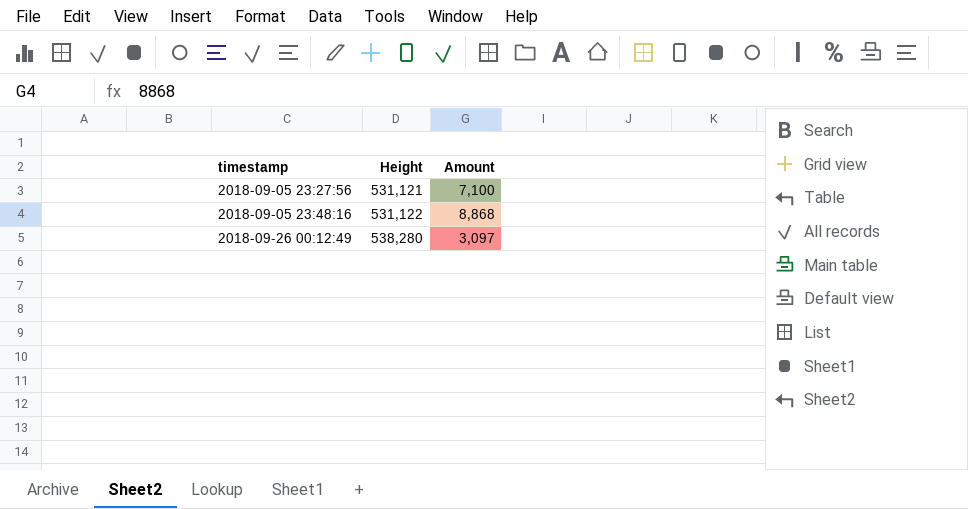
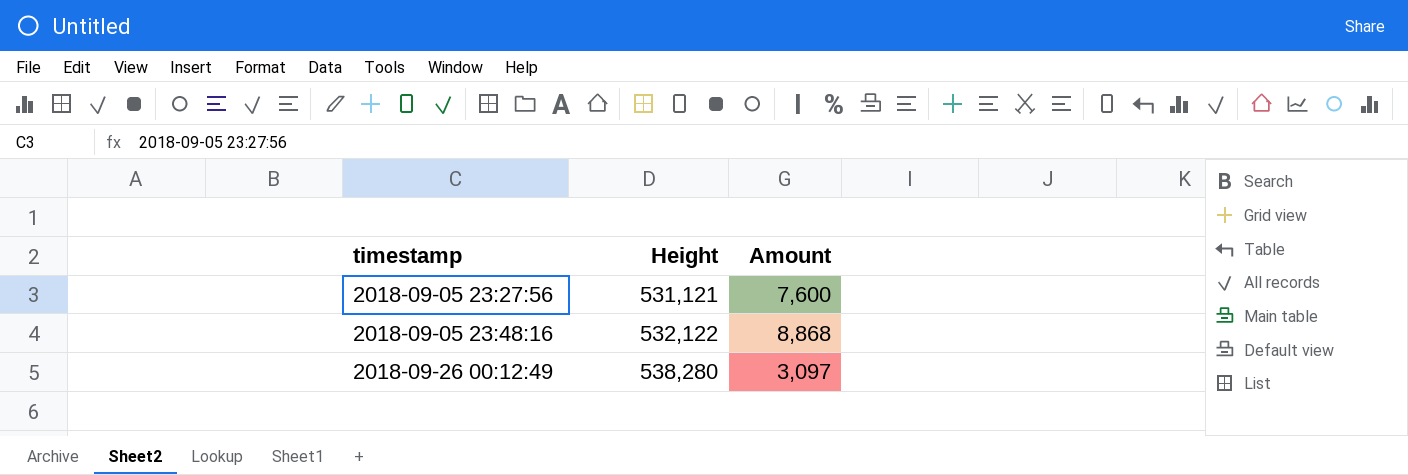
2018-09-05 23:27:56 | Amount: 7,100 -> 7,600
2018-09-05 23:48:16 | Height: 531,122 -> 532,122

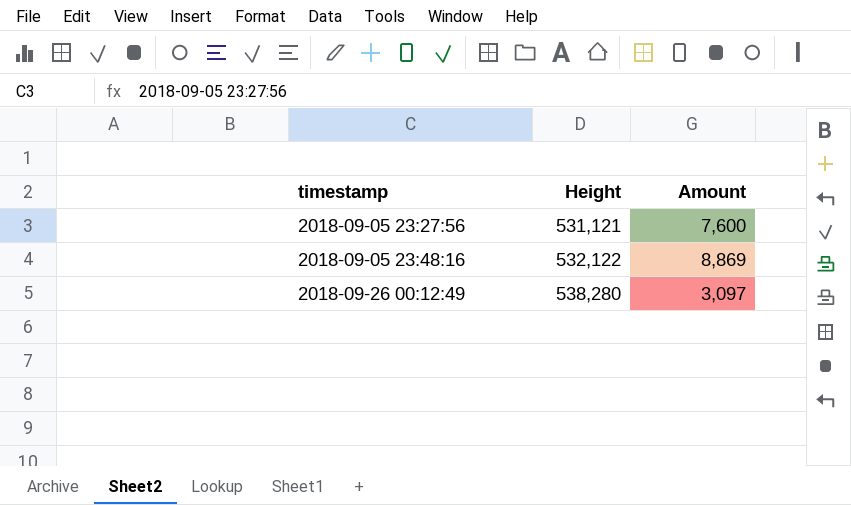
2018-09-05 23:48:16 | Amount: 8,868 -> 8,869

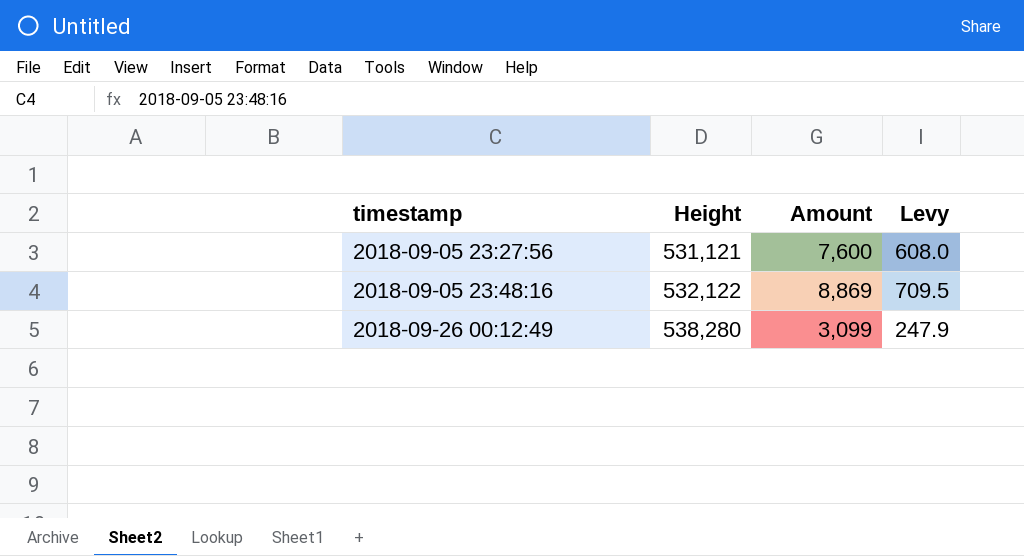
column Levy | formula: none -> [Amount] * 0.08
2018-09-26 00:12:49 | Amount: 3,097 -> 3,099

